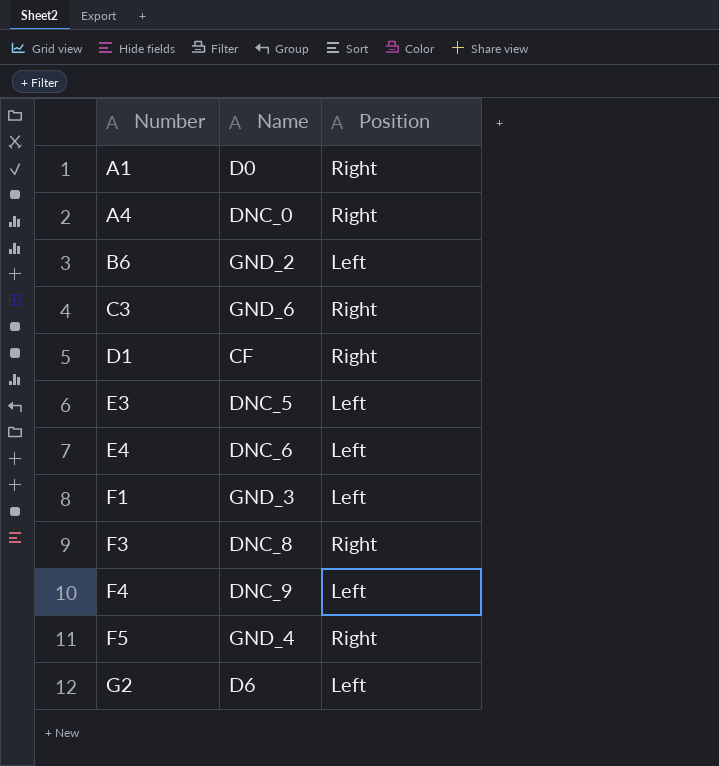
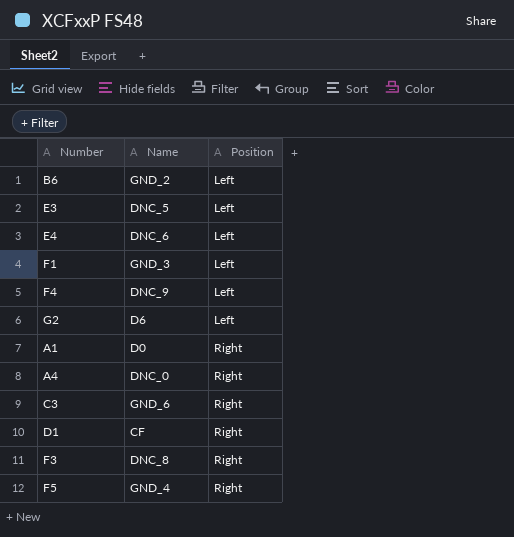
row order: Number ascending -> Position ascending

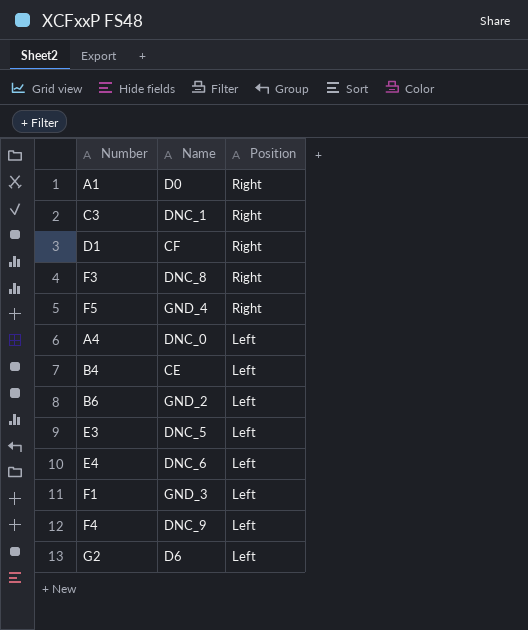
row order: Position ascending -> Position descending
C3 | Name: GND_6 -> DNC_1
A4 | Position: Right -> Left
row B4: none -> CE | Left

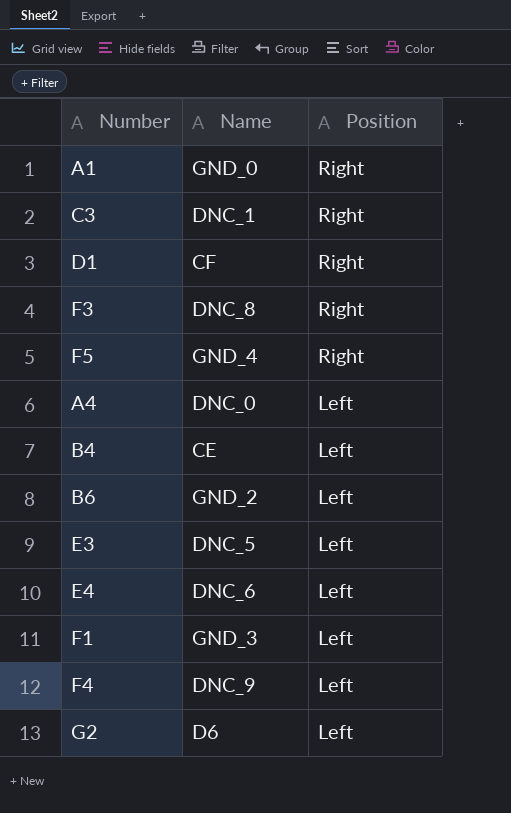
A1 | Name: D0 -> GND_0

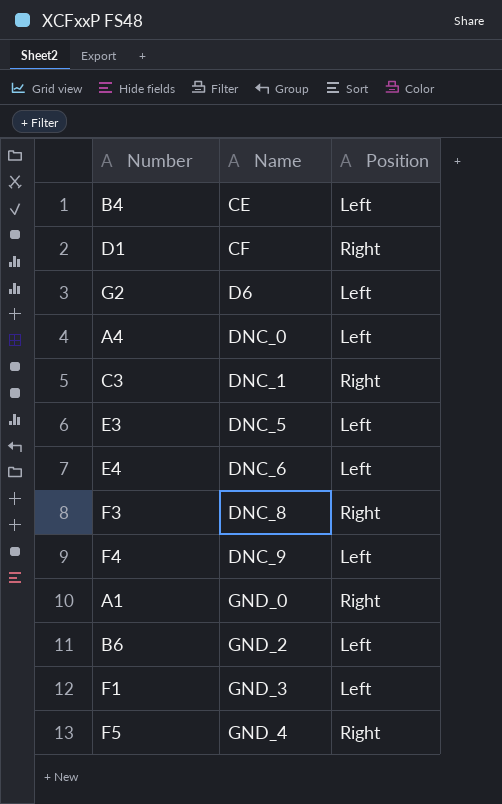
row order: Position descending -> Name ascending

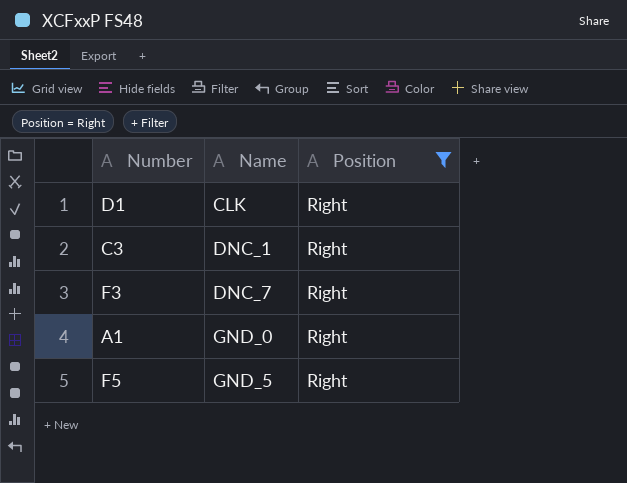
filter: none -> Position = Right
D1 | Name: CF -> CLK
F3 | Name: DNC_8 -> DNC_7
F5 | Name: GND_4 -> GND_5

